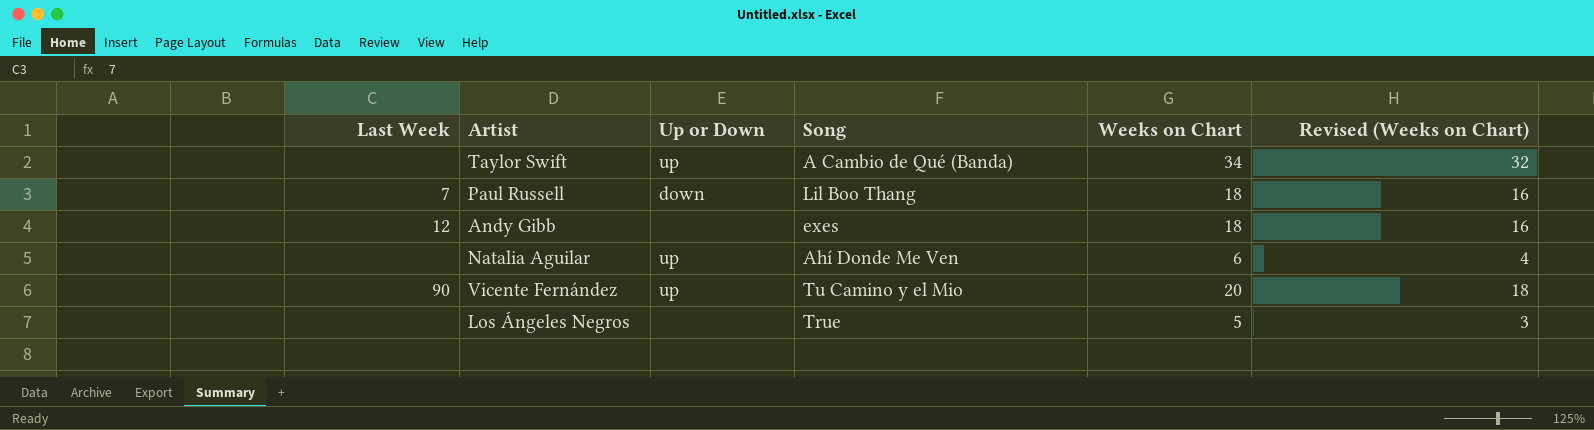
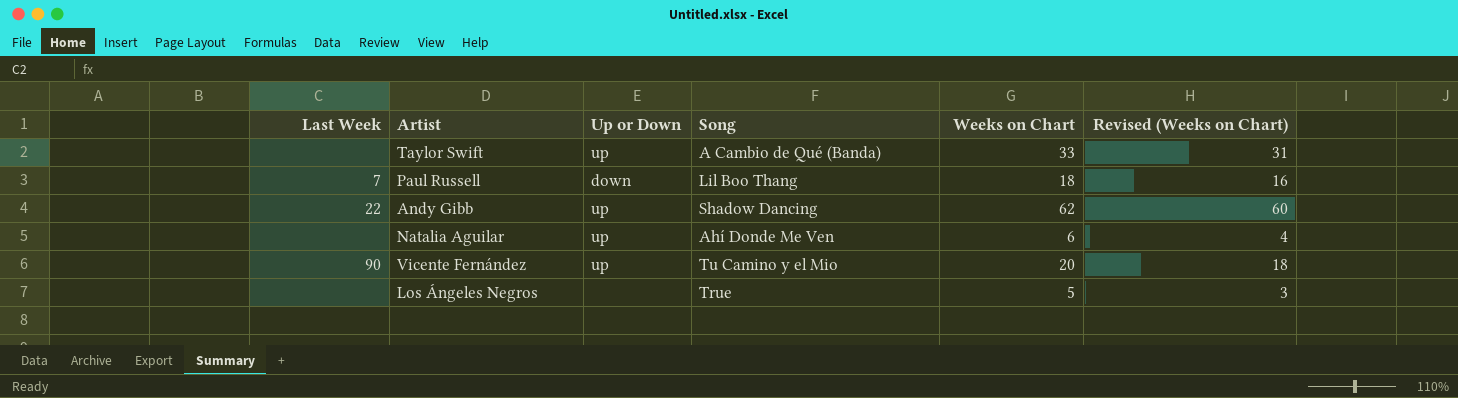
Taylor Swift | Weeks on Chart: 34 -> 33
Taylor Swift | Revised (Weeks on Chart): 32 -> 31
Andy Gibb | Last Week: 12 -> 22
Andy Gibb | Up or Down: none -> up
Andy Gibb | Song: exes -> Shadow Dancing
Andy Gibb | Weeks on Chart: 18 -> 62
Andy Gibb | Revised (Weeks on Chart): 16 -> 60

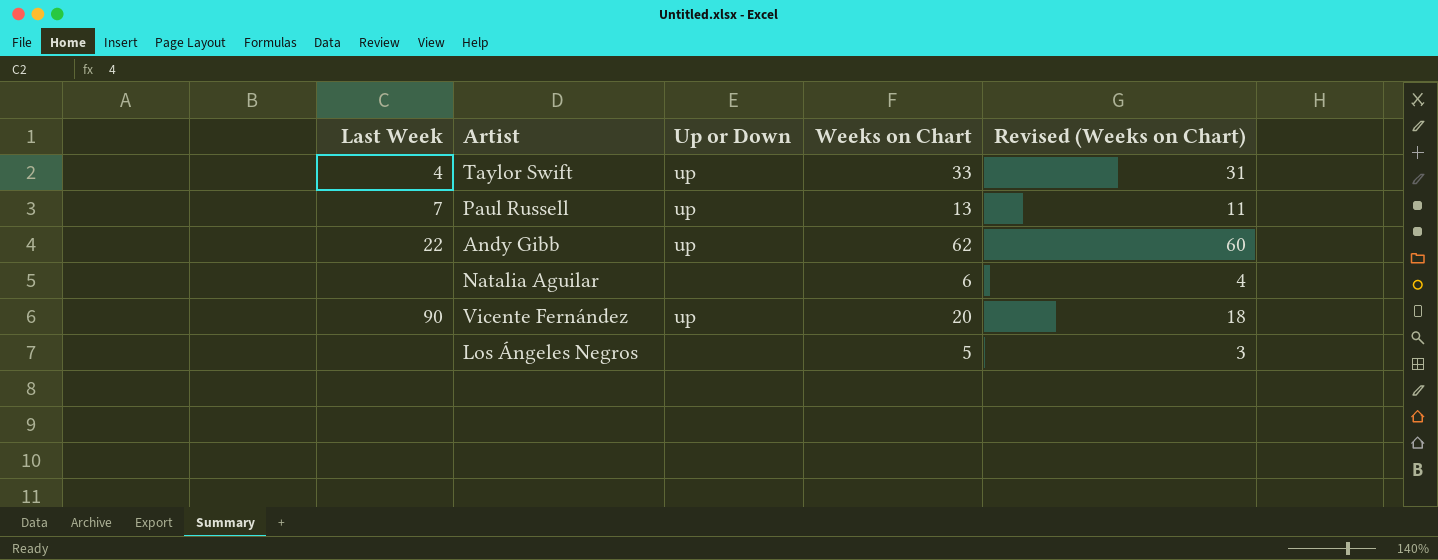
column Song | position: 4 -> none
Taylor Swift | Last Week: none -> 4
Paul Russell | Up or Down: down -> up
Paul Russell | Weeks on Chart: 18 -> 13
Paul Russell | Revised (Weeks on Chart): 16 -> 11
Natalia Aguilar | Up or Down: up -> none

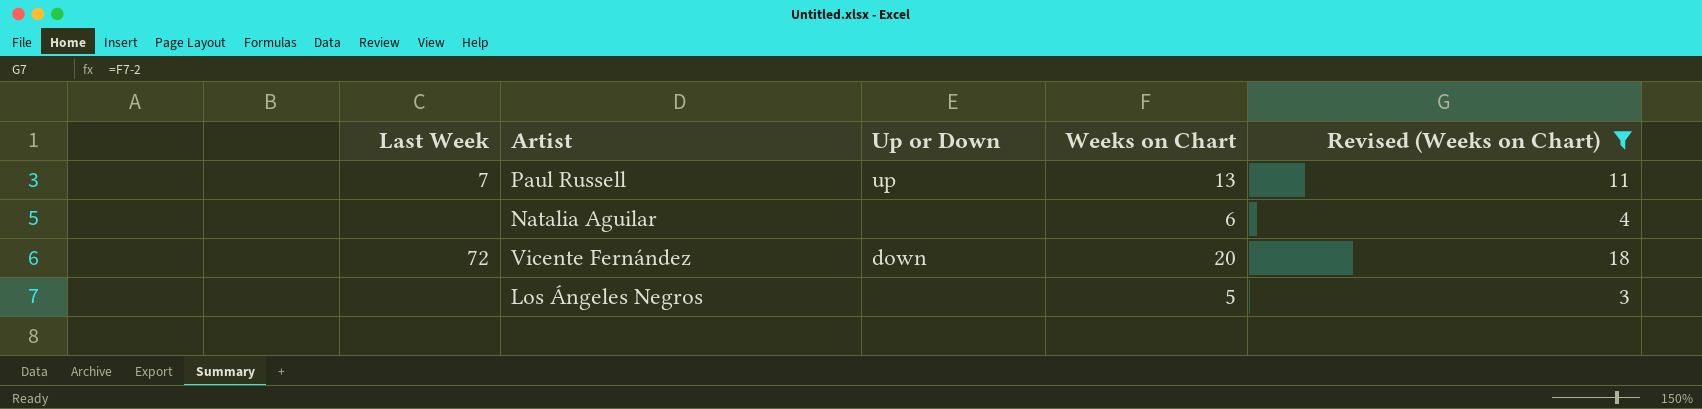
filter: none -> Revised (Weeks on Chart) <= 18
Vicente Fernández | Last Week: 90 -> 72
Vicente Fernández | Up or Down: up -> down

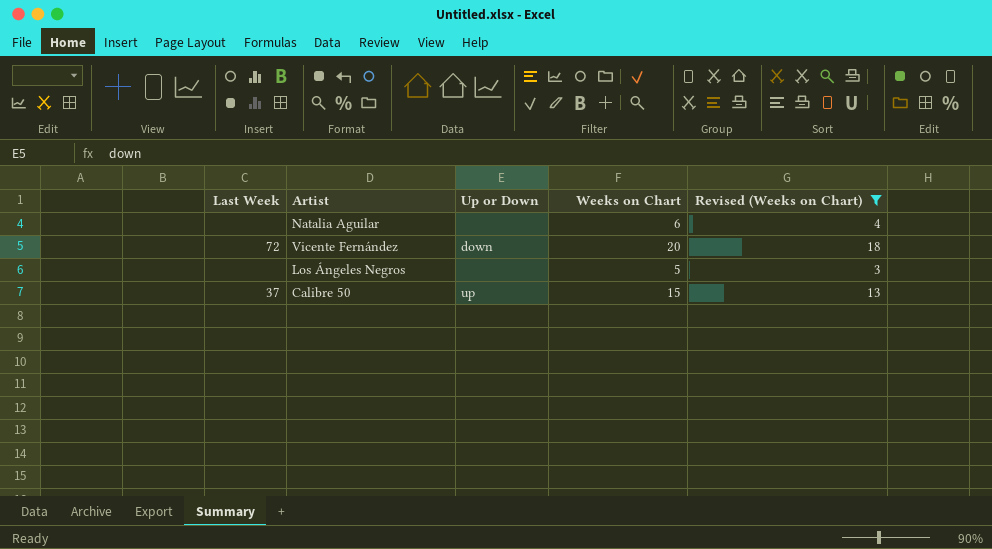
row Paul Russell: 7 | up | 13 | 11 -> none
row Calibre 50: none -> 37 | up | 15 | 13

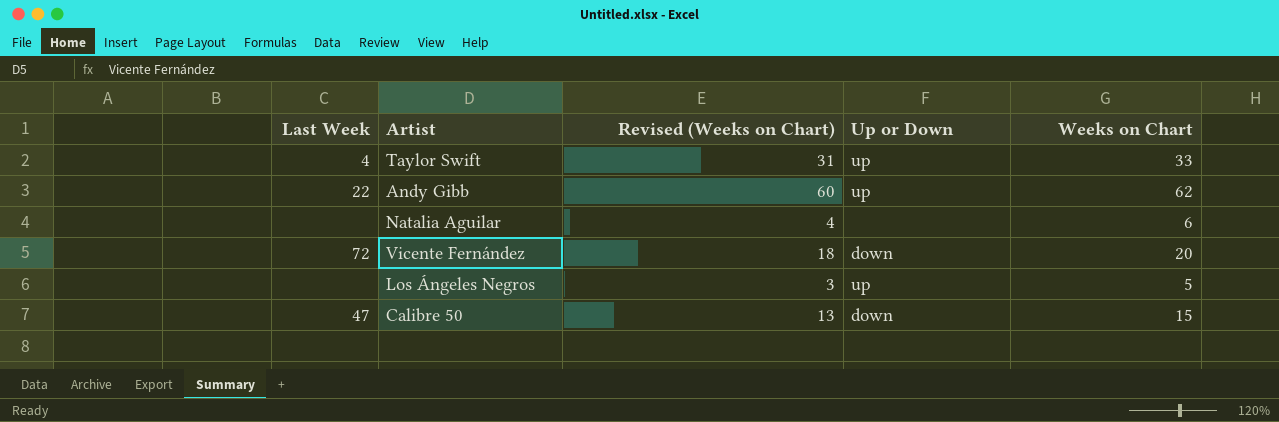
filter: Revised (Weeks on Chart) <= 18 -> none
column Revised (Weeks on Chart) | position: 5 -> 3
Los Ángeles Negros | Up or Down: none -> up
Calibre 50 | Last Week: 37 -> 47
Calibre 50 | Up or Down: up -> down

